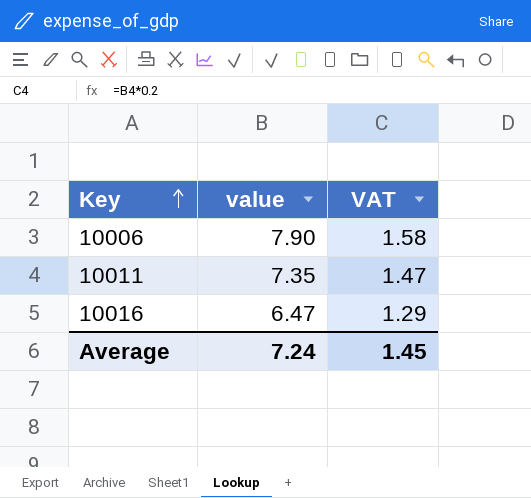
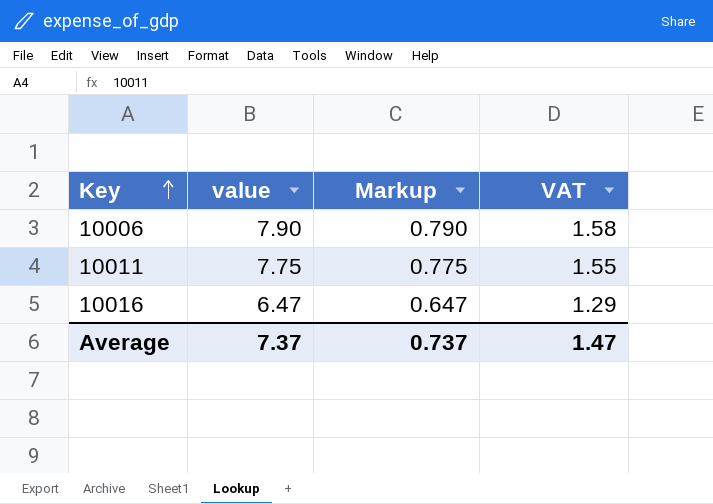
column Markup | formula: none -> [value] * 0.1
10011 | value: 7.35 -> 7.75
10011 | VAT: 1.47 -> 1.55
Average | value: 7.24 -> 7.37
Average | VAT: 1.45 -> 1.47

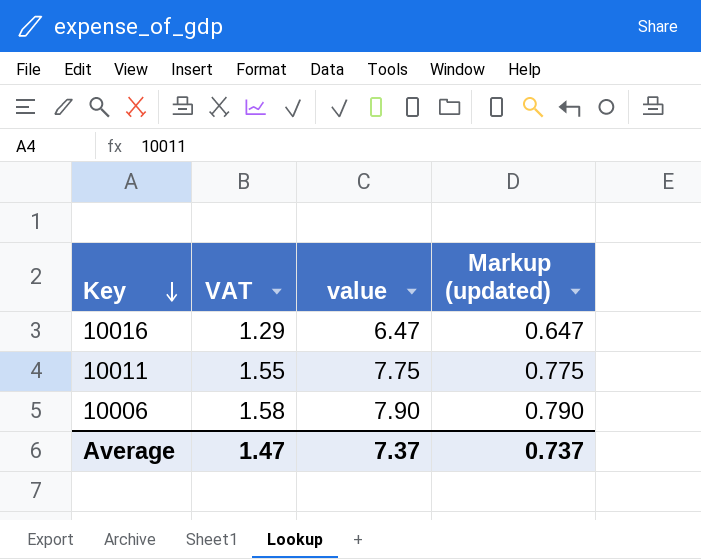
row order: Key ascending -> Key descending
column VAT | position: 4 -> 2
column name: Markup -> Markup (updated)

